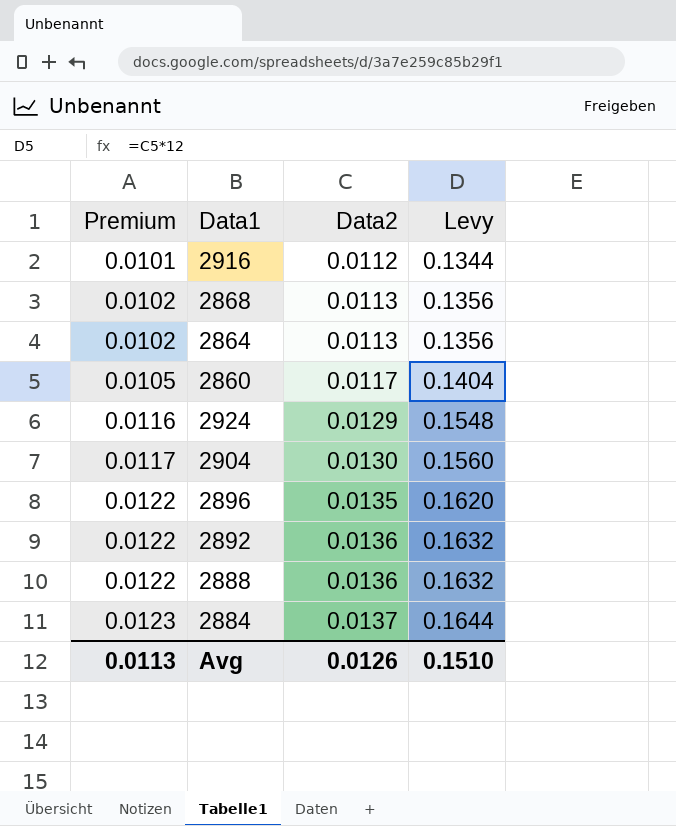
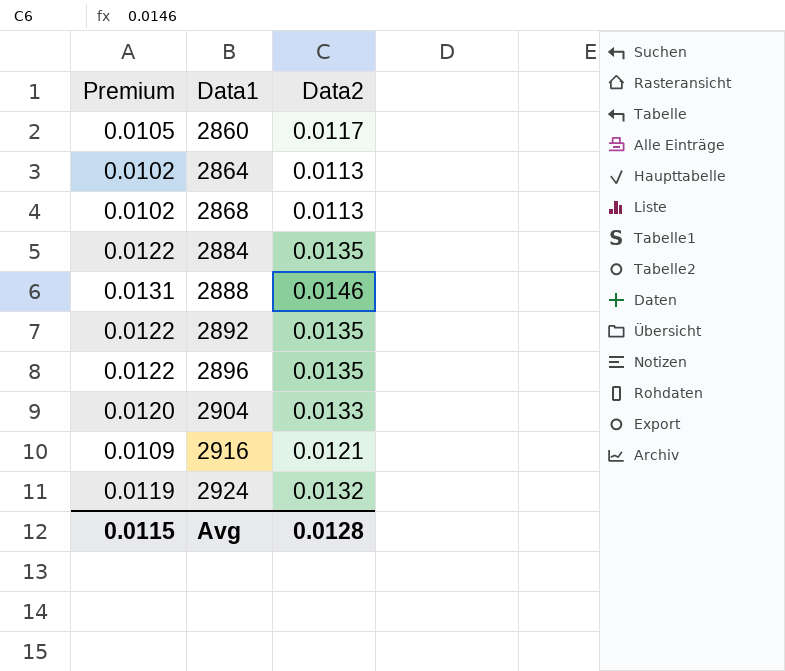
row order: Premium ascending -> Data1 ascending
column Levy | formula: [Data2] * 12 -> none
2884 | Premium: 0.0123 -> 0.0122
2884 | Data2: 0.0137 -> 0.0135
2888 | Premium: 0.0122 -> 0.0131
2888 | Data2: 0.0136 -> 0.0146
2892 | Data2: 0.0136 -> 0.0135
2904 | Premium: 0.0117 -> 0.0120
2904 | Data2: 0.0130 -> 0.0133
2916 | Premium: 0.0101 -> 0.0109
2916 | Data2: 0.0112 -> 0.0121
2924 | Premium: 0.0116 -> 0.0119
2924 | Data2: 0.0129 -> 0.0132
Avg | Premium: 0.0113 -> 0.0115
Avg | Data2: 0.0126 -> 0.0128

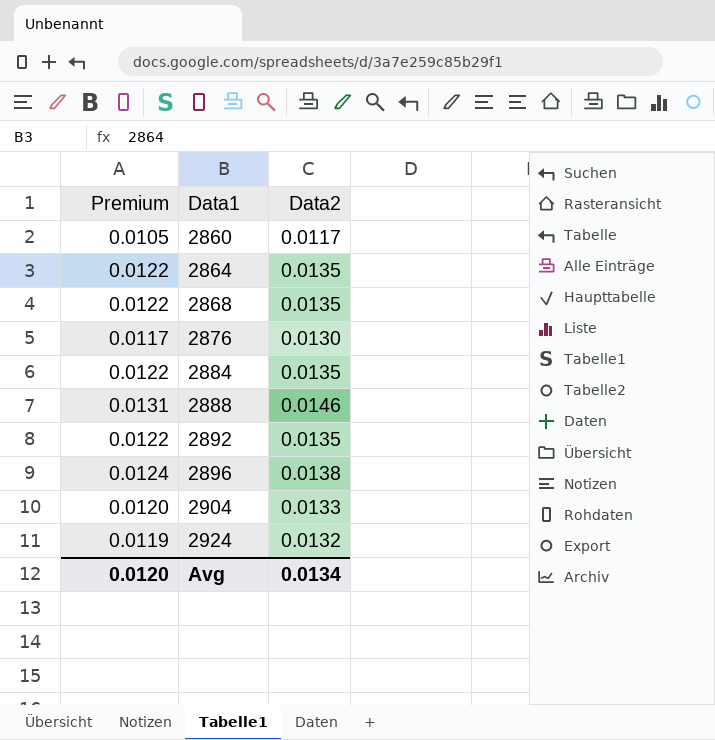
row 2916: 0.0109 | 0.0121 -> none
2864 | Premium: 0.0102 -> 0.0122
2864 | Data2: 0.0113 -> 0.0135
2868 | Premium: 0.0102 -> 0.0122
2868 | Data2: 0.0113 -> 0.0135
row 2876: none -> 0.0117 | 0.0130
2896 | Premium: 0.0122 -> 0.0124
2896 | Data2: 0.0135 -> 0.0138
Avg | Premium: 0.0115 -> 0.0120
Avg | Data2: 0.0128 -> 0.0134

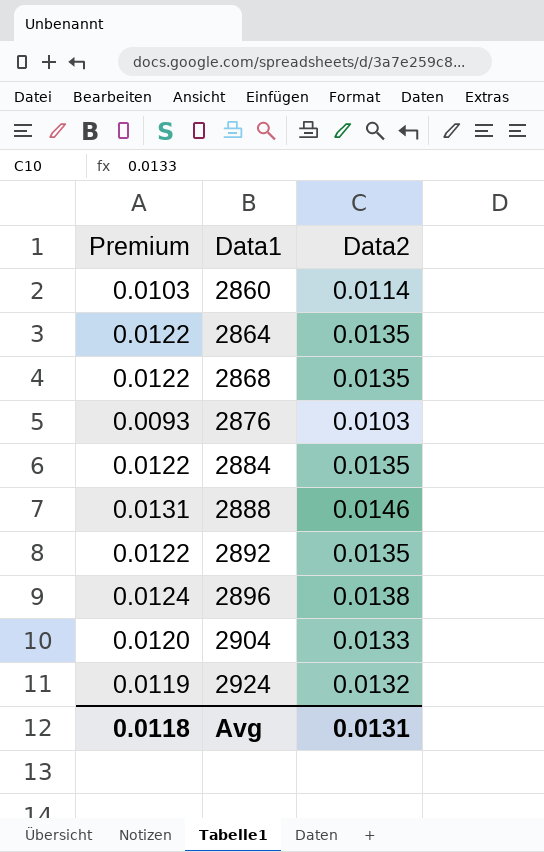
2860 | Premium: 0.0105 -> 0.0103
2860 | Data2: 0.0117 -> 0.0114
2876 | Premium: 0.0117 -> 0.0093
2876 | Data2: 0.0130 -> 0.0103
Avg | Premium: 0.0120 -> 0.0118
Avg | Data2: 0.0134 -> 0.0131

